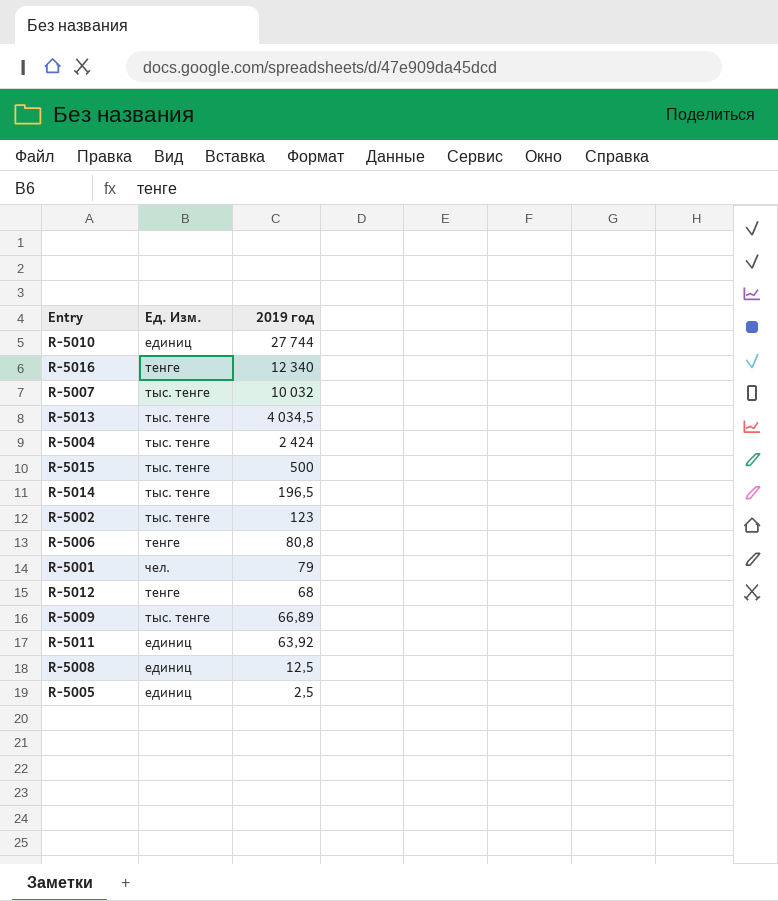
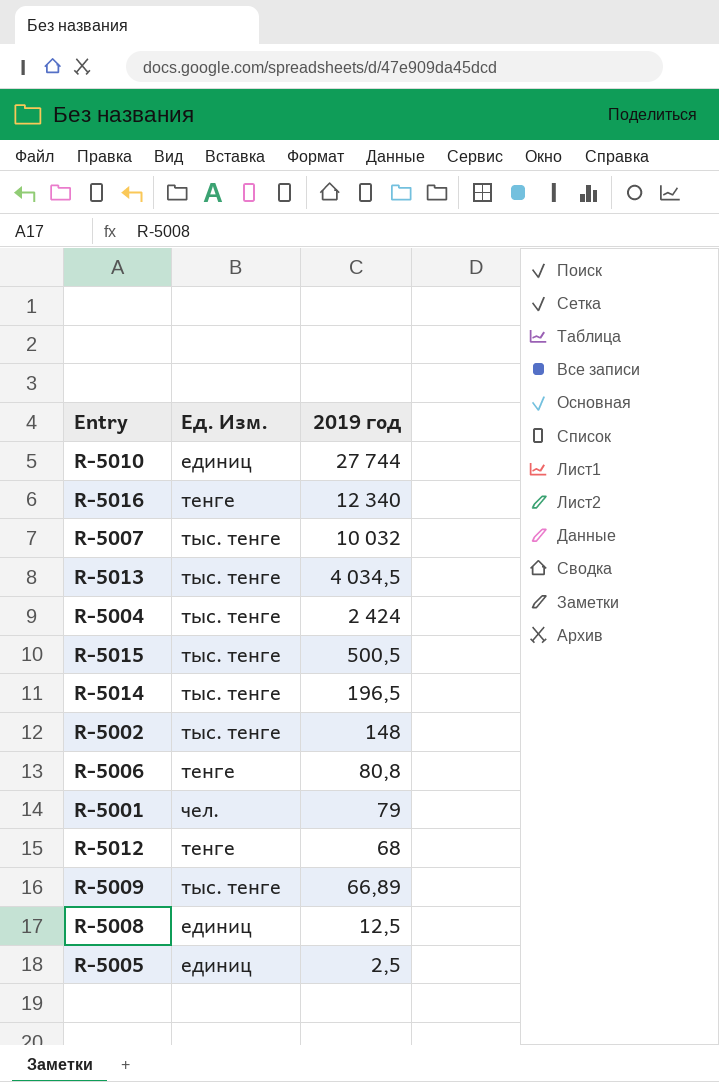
row R-5011: единиц | 63,92 -> none
R-5015 | 2019 год: 500 -> 500,5
R-5002 | 2019 год: 123 -> 148

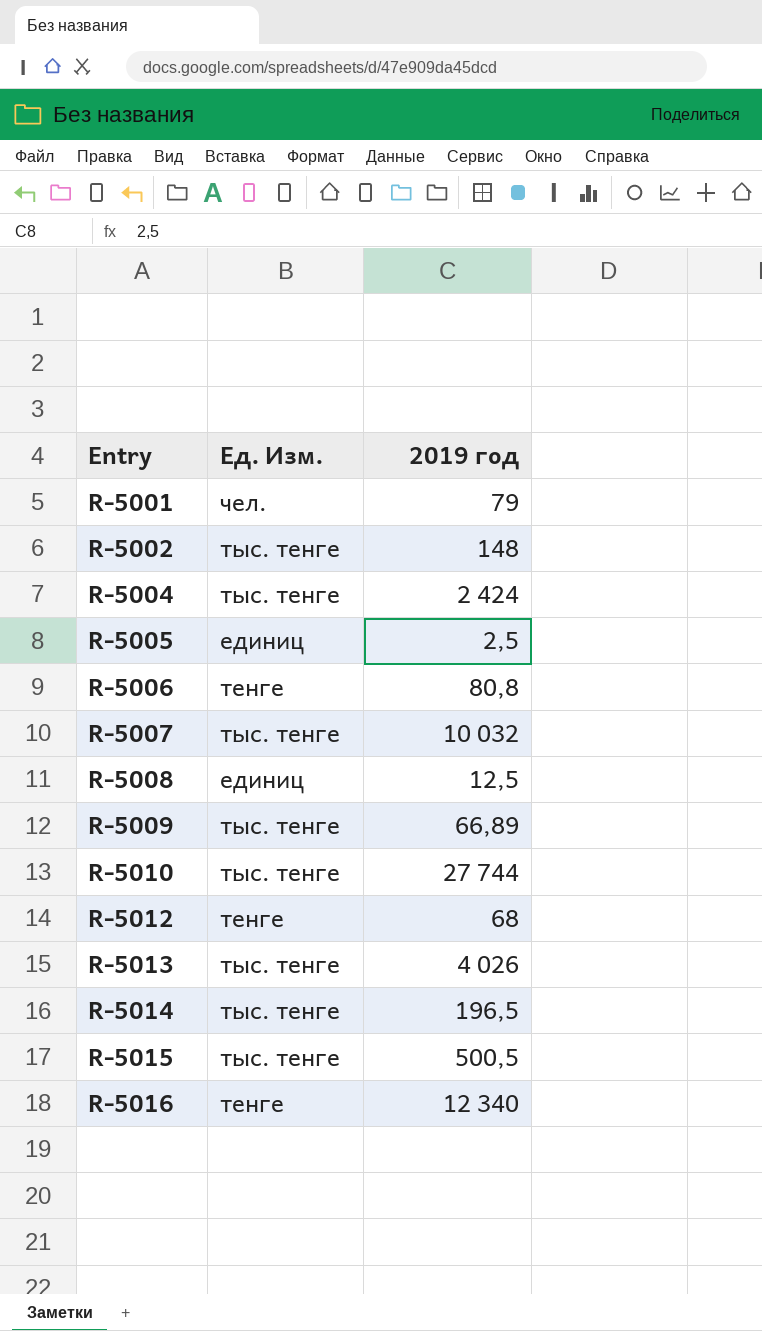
row order: 2019 год descending -> Entry ascending
R-5010 | Ед. Изм.: единиц -> тыс. тенге
R-5013 | 2019 год: 4 034,5 -> 4 026

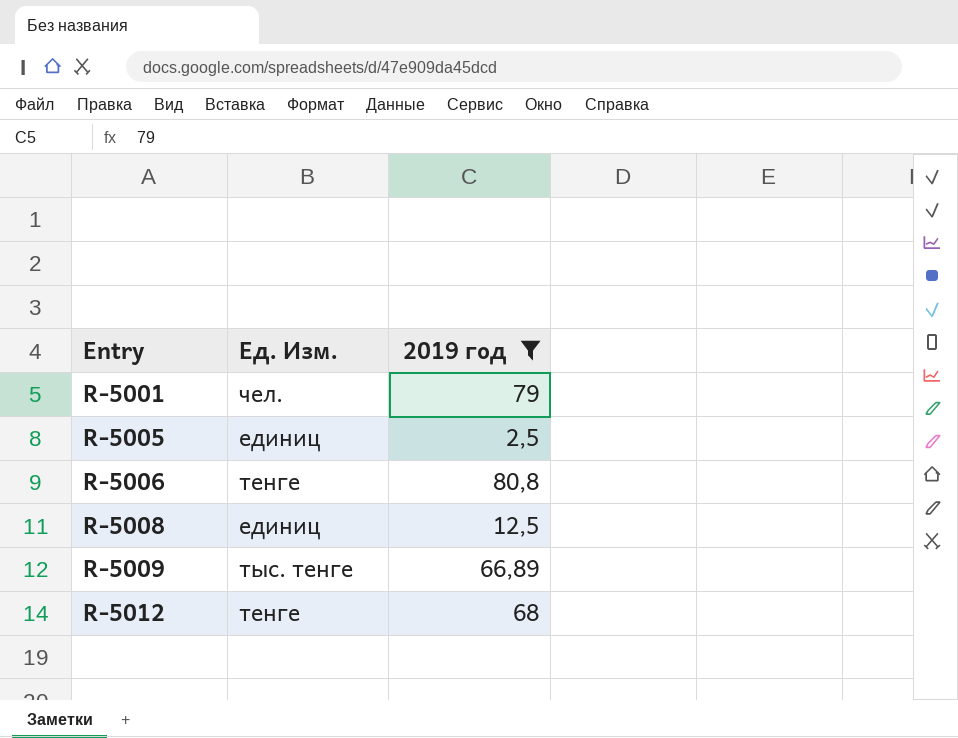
filter: none -> 2019 год <= 80,8

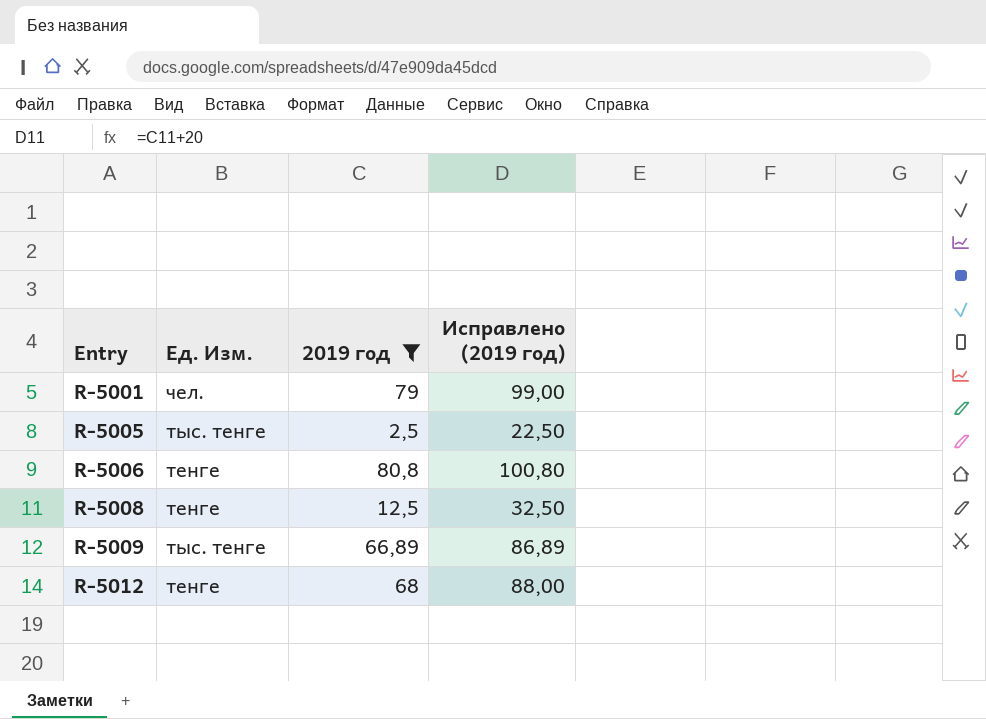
column Исправлено (2019 год) | formula: none -> [2019 год] + 20
R-5005 | Ед. Изм.: единиц -> тыс. тенге
R-5008 | Ед. Изм.: единиц -> тенге

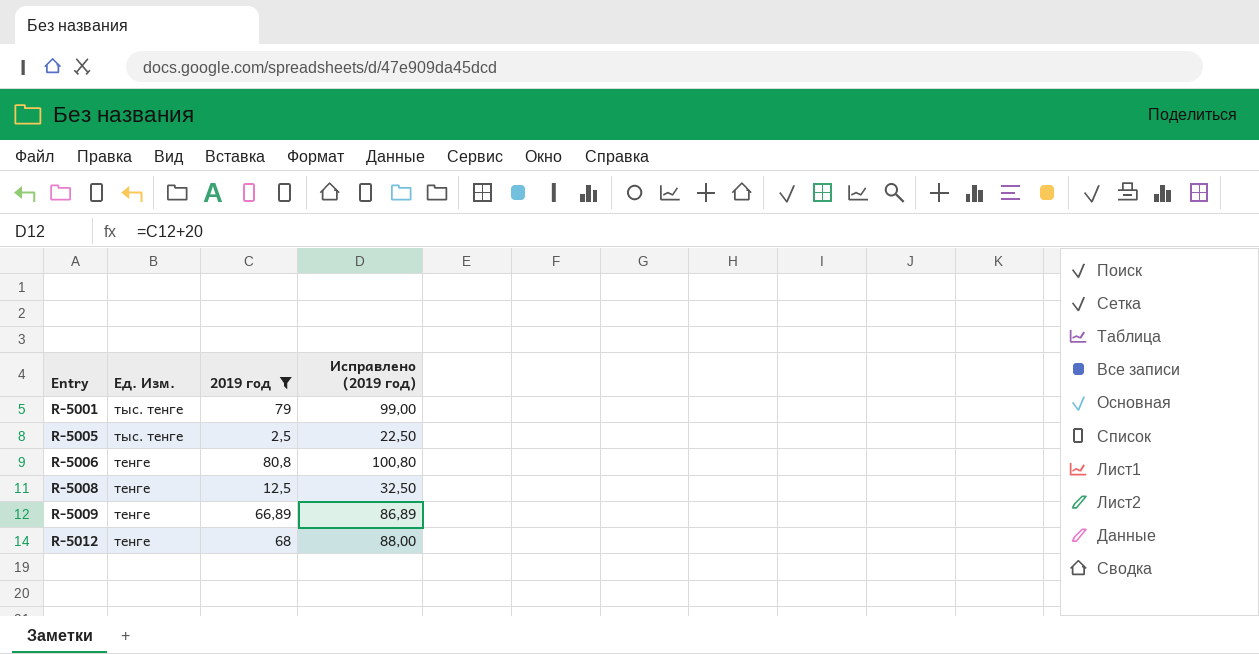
R-5001 | Ед. Изм.: чел. -> тыс. тенге
R-5009 | Ед. Изм.: тыс. тенге -> тенге

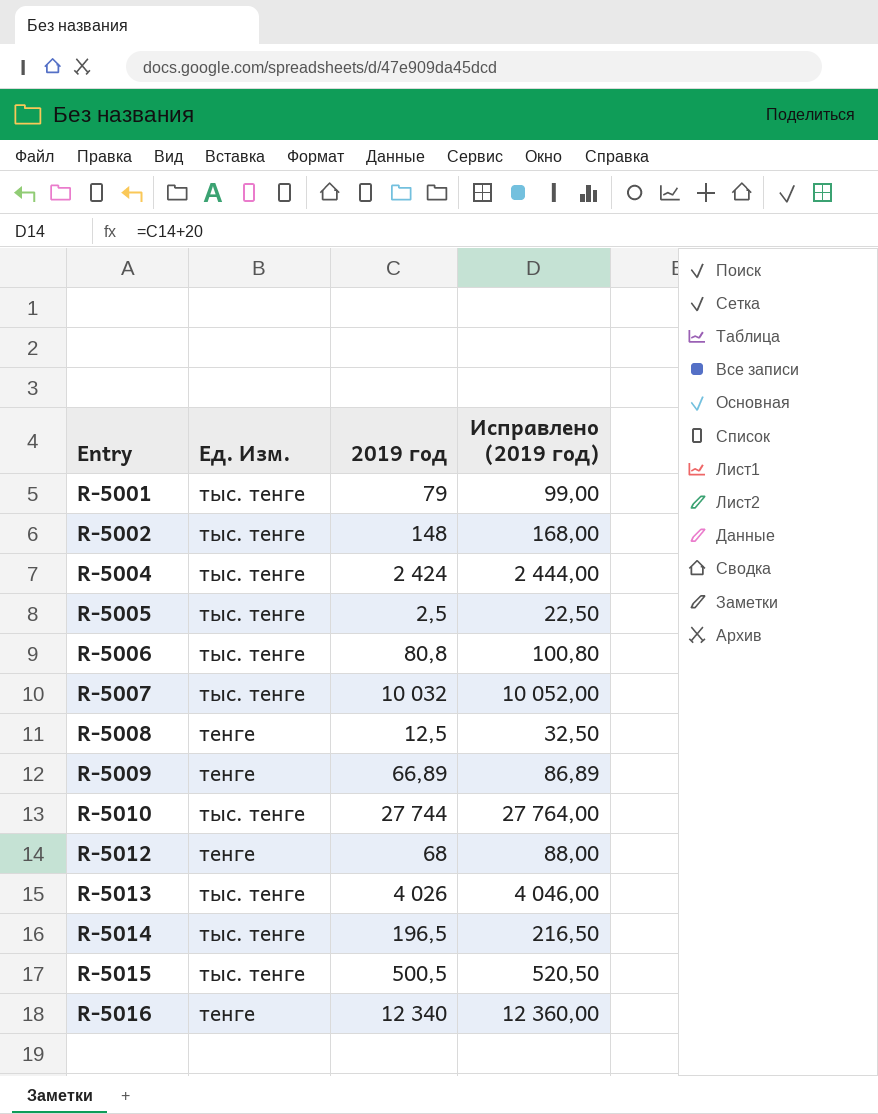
filter: 2019 год <= 80,8 -> none
R-5006 | Ед. Изм.: тенге -> тыс. тенге

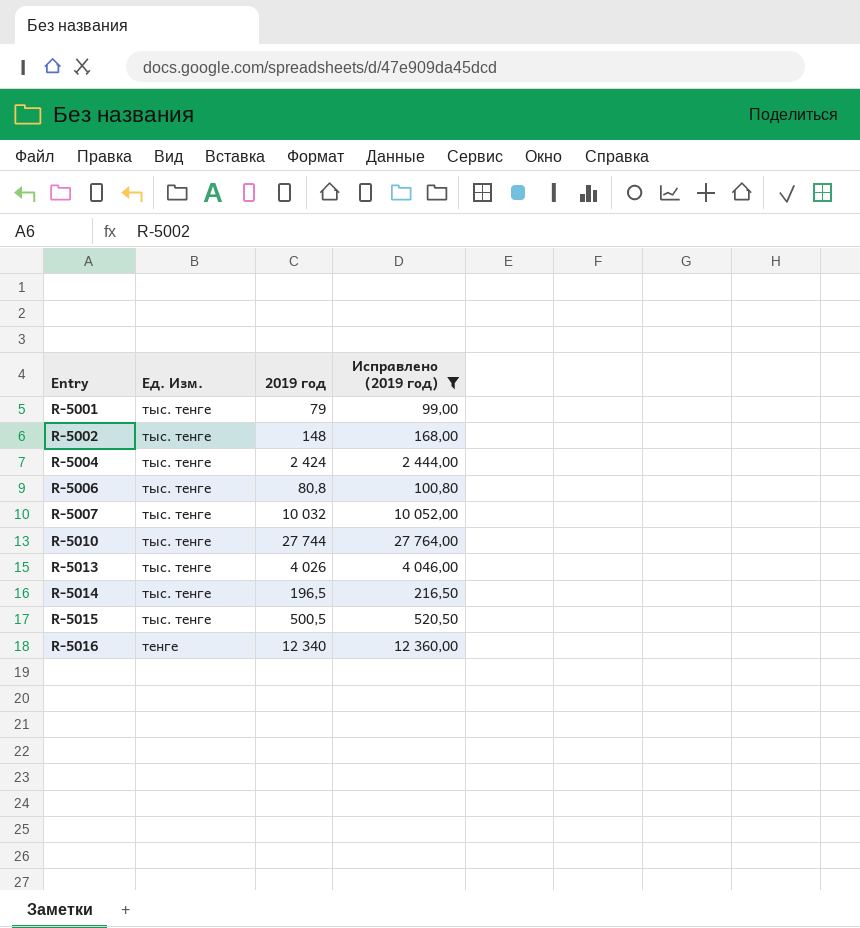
filter: none -> Исправлено (2019 год) >= 99,00

